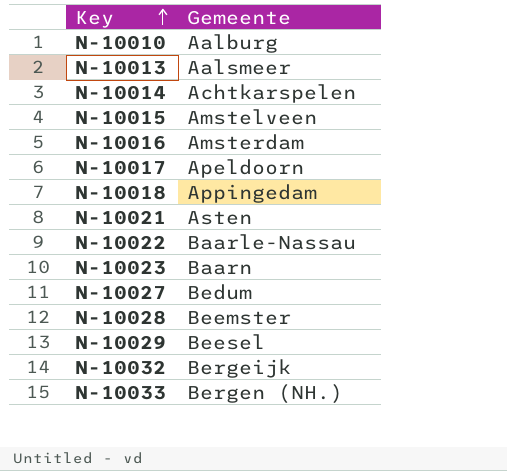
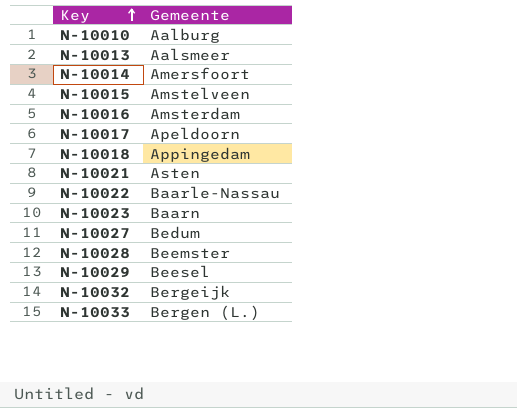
N-10014 | Gemeente: Achtkarspelen -> Amersfoort
N-10033 | Gemeente: Bergen (NH.) -> Bergen (L.)

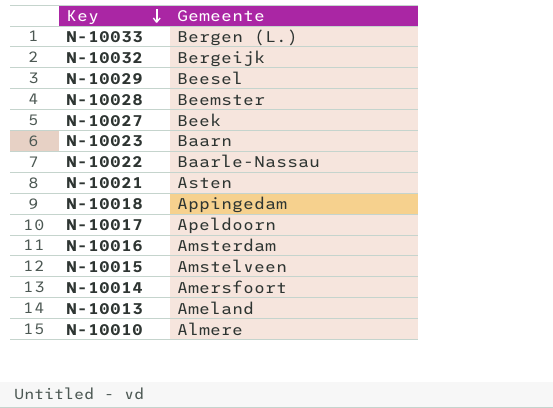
row order: Key ascending -> Key descending
N-10027 | Gemeente: Bedum -> Beek
N-10013 | Gemeente: Aalsmeer -> Ameland
N-10010 | Gemeente: Aalburg -> Almere

